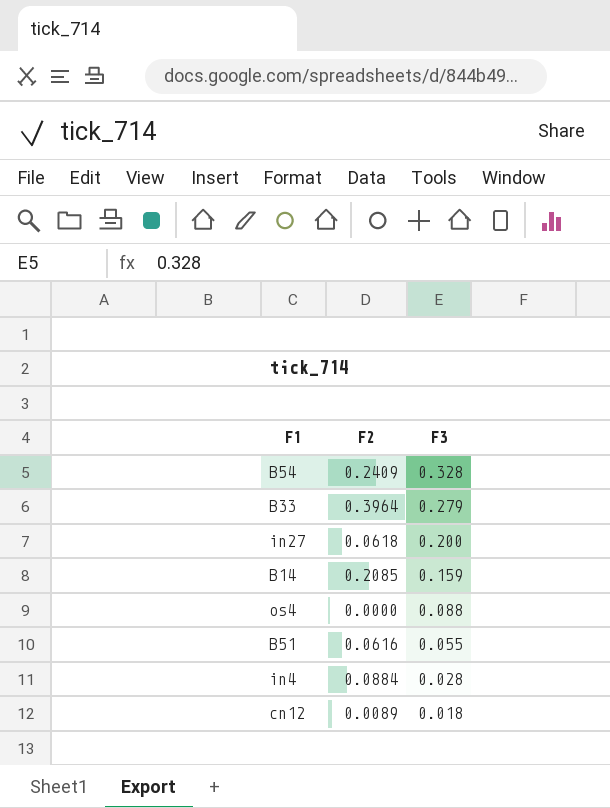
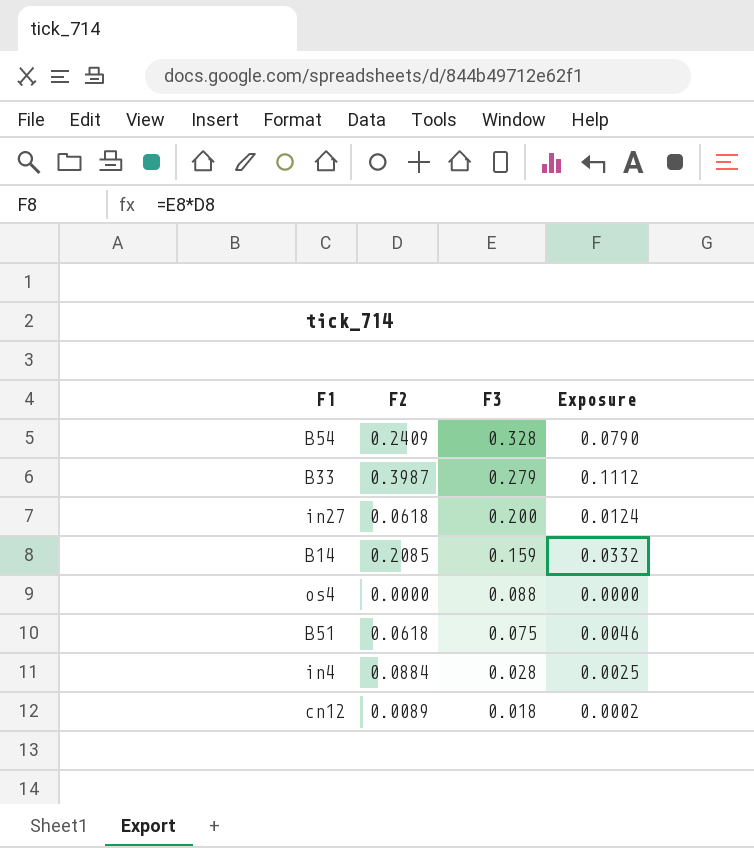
column Exposure | formula: none -> [F2] * [F3]
B33 | F2: 0.3964 -> 0.3987
B51 | F2: 0.0616 -> 0.0618
B51 | F3: 0.055 -> 0.075

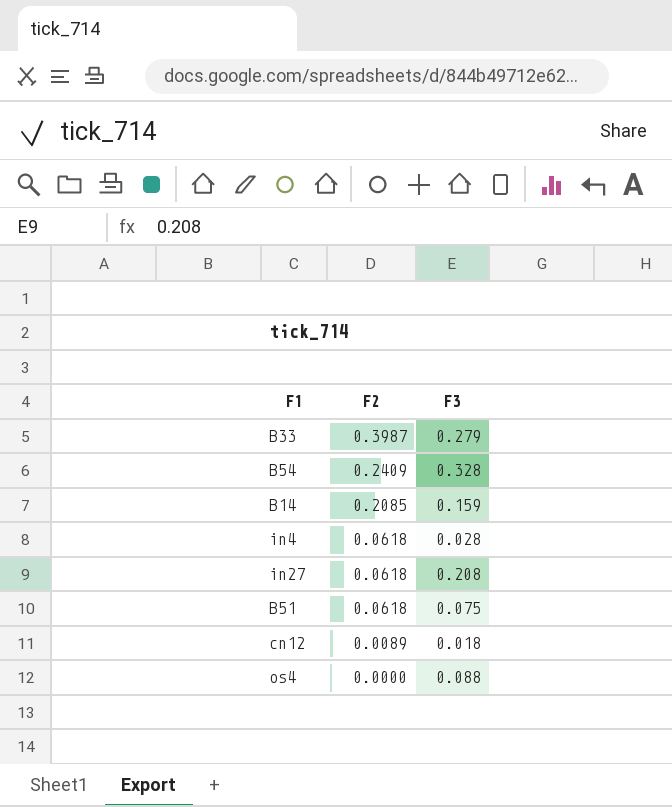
row order: F3 descending -> F2 descending
column Exposure | formula: [F2] * [F3] -> none
in4 | F2: 0.0884 -> 0.0618
in27 | F3: 0.200 -> 0.208

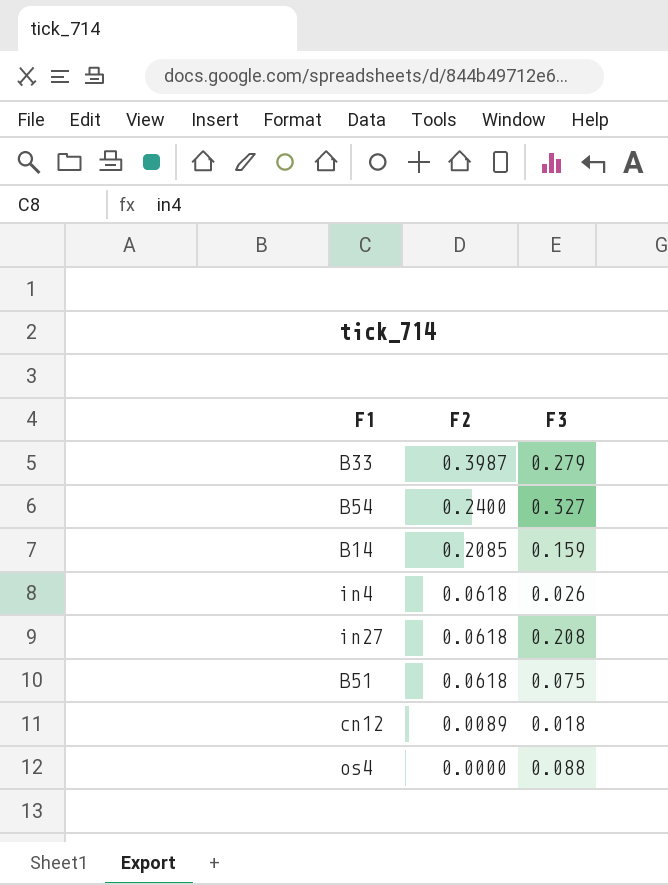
B54 | F2: 0.2409 -> 0.2400
B54 | F3: 0.328 -> 0.327
in4 | F3: 0.028 -> 0.026

